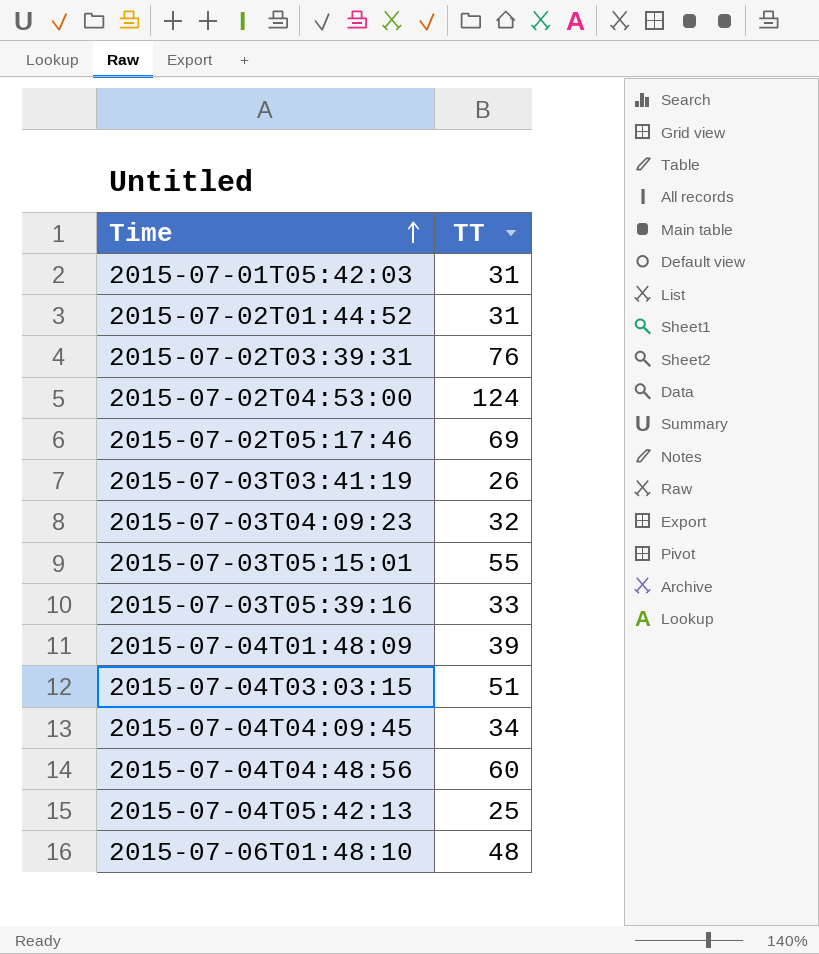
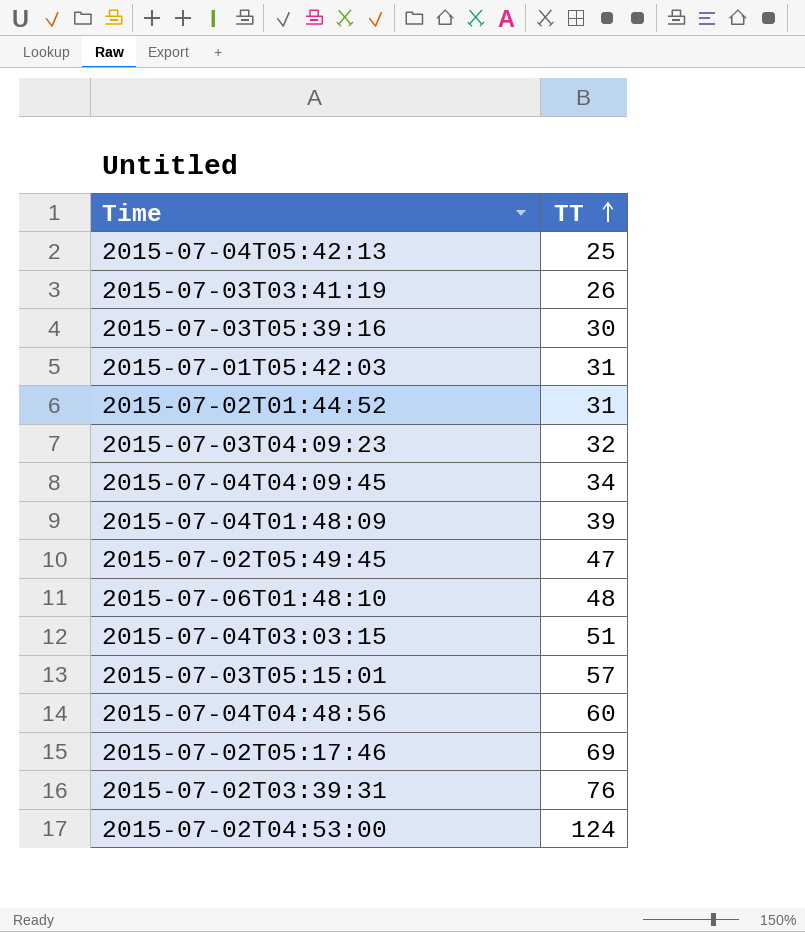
row order: Time ascending -> TT ascending
2015-07-03T05:39:16 | TT: 33 -> 30
row 2015-07-02T05:49:45: none -> 47
2015-07-03T05:15:01 | TT: 55 -> 57

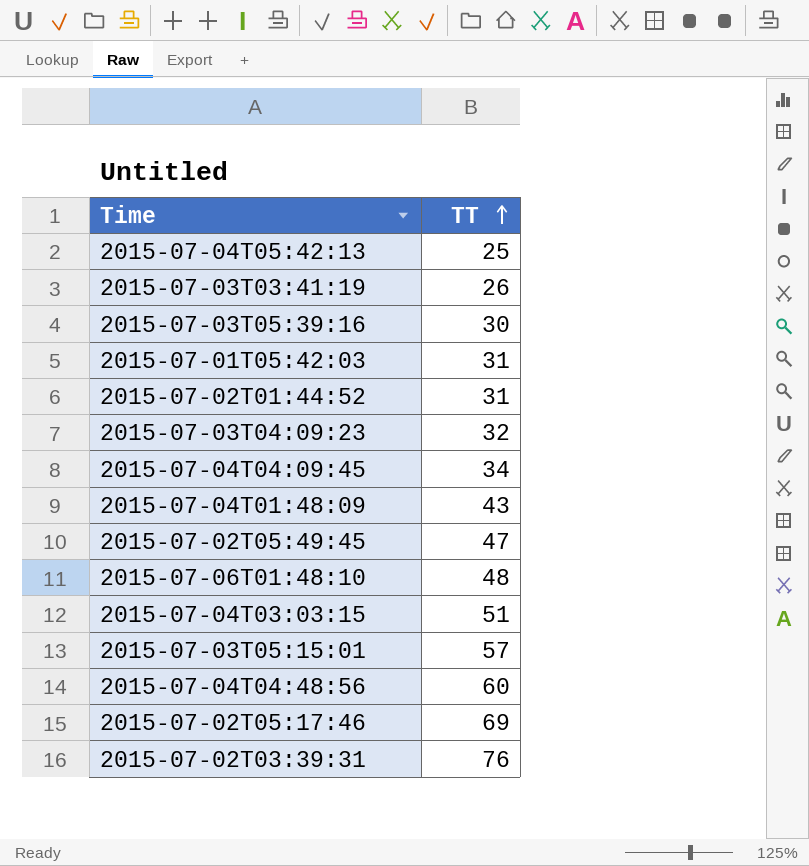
row 2015-07-02T04:53:00: 124 -> none
2015-07-04T01:48:09 | TT: 39 -> 43

